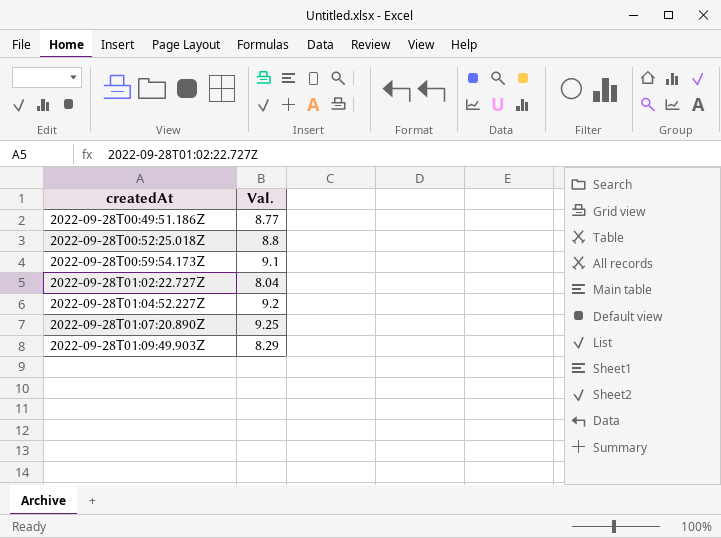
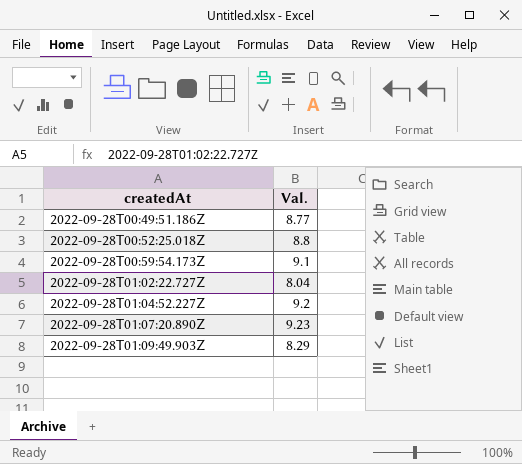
2022-09-28T01:07:20.890Z | Val.: 9.25 -> 9.23

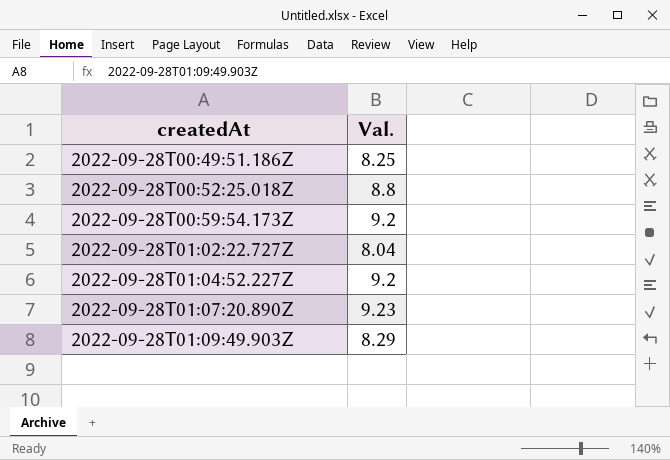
2022-09-28T00:49:51.186Z | Val.: 8.77 -> 8.25
2022-09-28T00:59:54.173Z | Val.: 9.1 -> 9.2

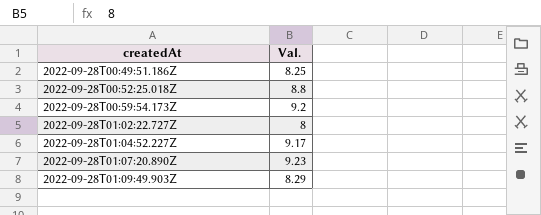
2022-09-28T01:02:22.727Z | Val.: 8.04 -> 8
2022-09-28T01:04:52.227Z | Val.: 9.2 -> 9.17

